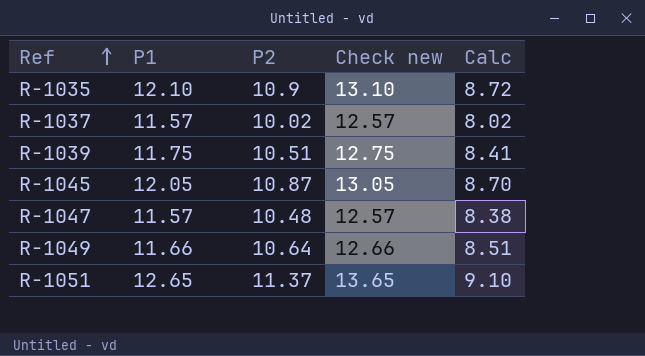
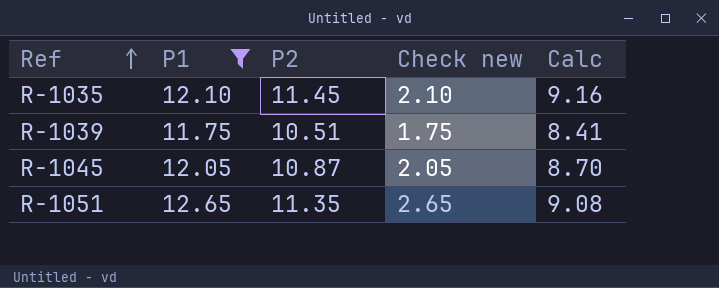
filter: none -> P1 >= 11.75
column Check new | formula: [P1] + 1 -> [P1] - 10
R-1035 | P2: 10.9 -> 11.45
R-1035 | Calc: 8.72 -> 9.16
R-1051 | P2: 11.37 -> 11.35
R-1051 | Calc: 9.10 -> 9.08

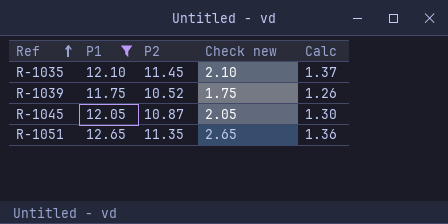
column Calc | formula: [P2] * 0.8 -> [P2] * 0.12
R-1039 | P2: 10.51 -> 10.52

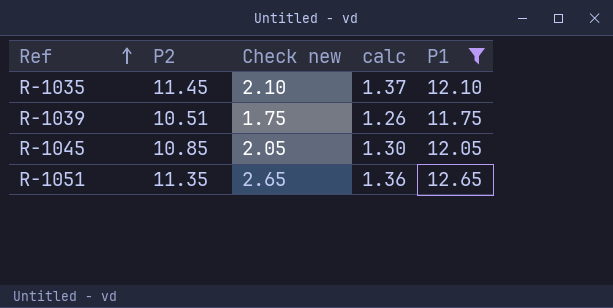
column name: Calc -> calc
column P1 | position: 2 -> 5
R-1039 | P2: 10.52 -> 10.51
R-1045 | P2: 10.87 -> 10.85

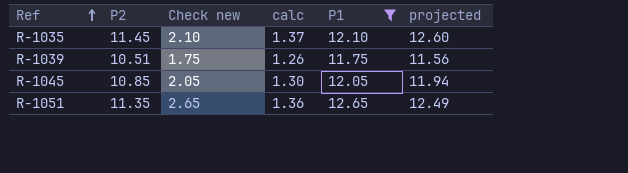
column projected | formula: none -> [P2] * 1.1

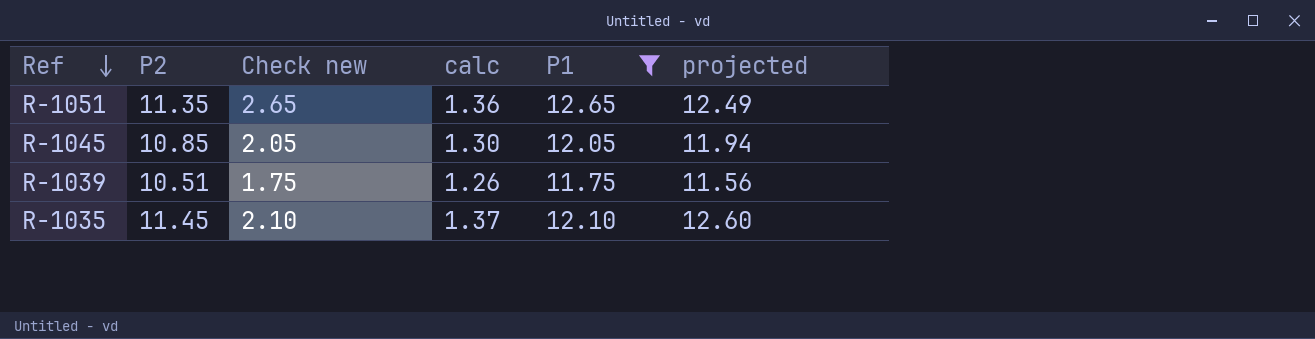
row order: Ref ascending -> Ref descending

